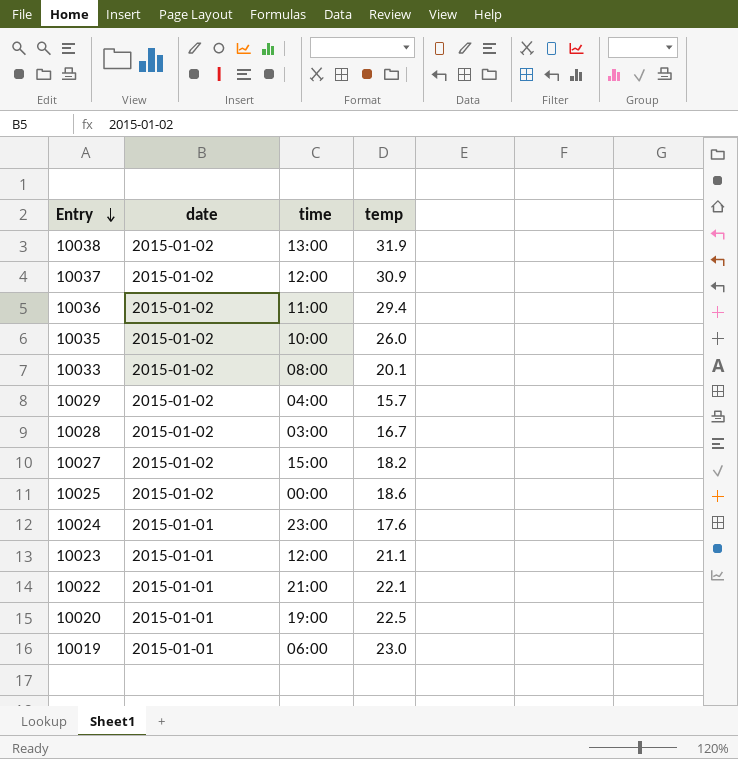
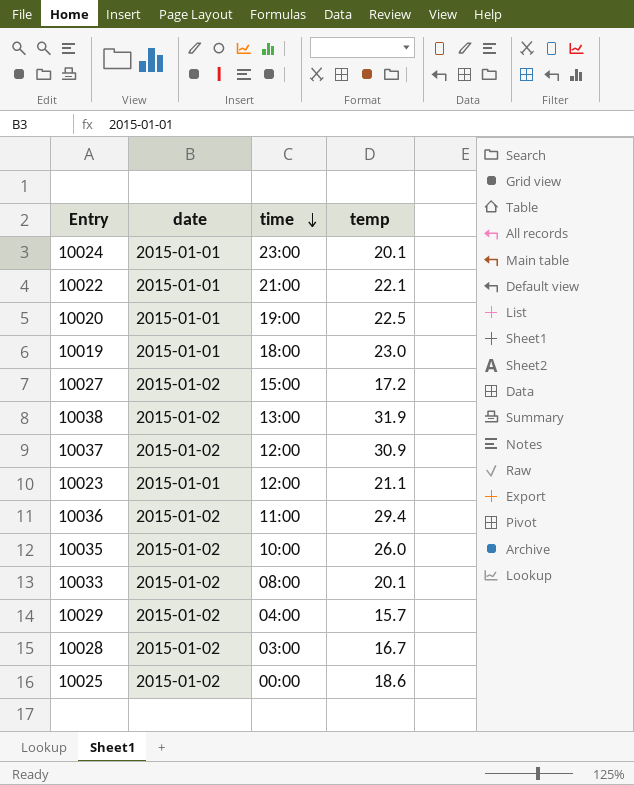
row order: Entry descending -> time descending
10024 | temp: 17.6 -> 20.1
10019 | time: 06:00 -> 18:00
10027 | temp: 18.2 -> 17.2

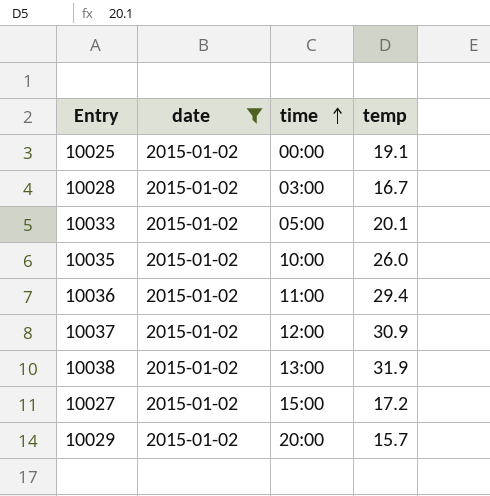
filter: none -> date = 2015-01-02
row order: time descending -> time ascending
10025 | temp: 18.6 -> 19.1
10033 | time: 08:00 -> 05:00
10029 | time: 04:00 -> 20:00

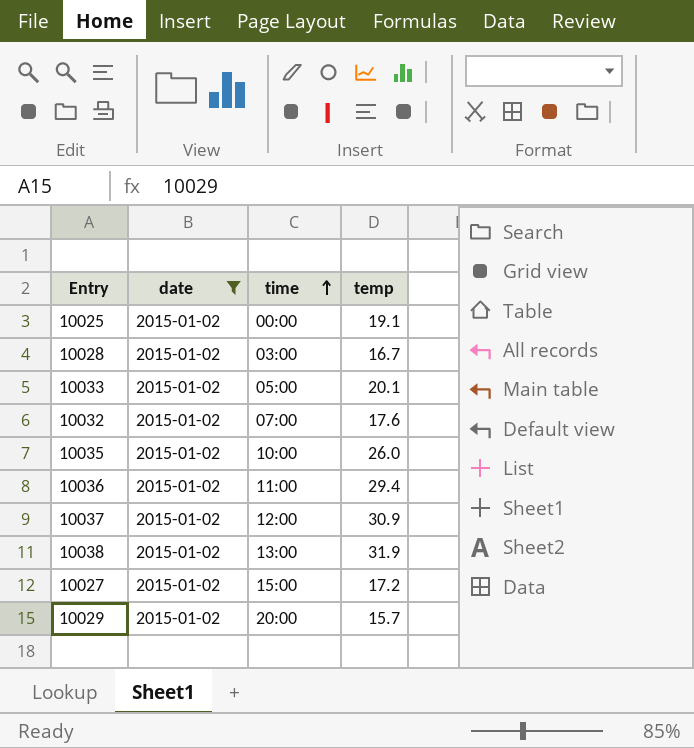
row 10032: none -> 2015-01-02 | 07:00 | 17.6

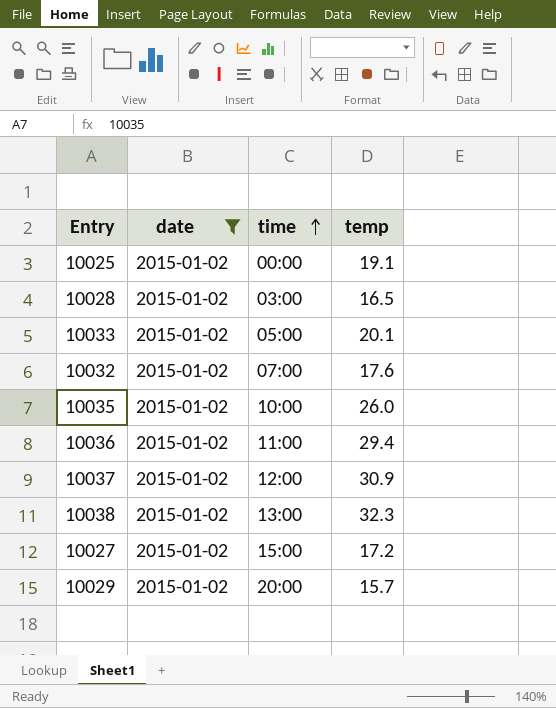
10028 | temp: 16.7 -> 16.5
10038 | temp: 31.9 -> 32.3

